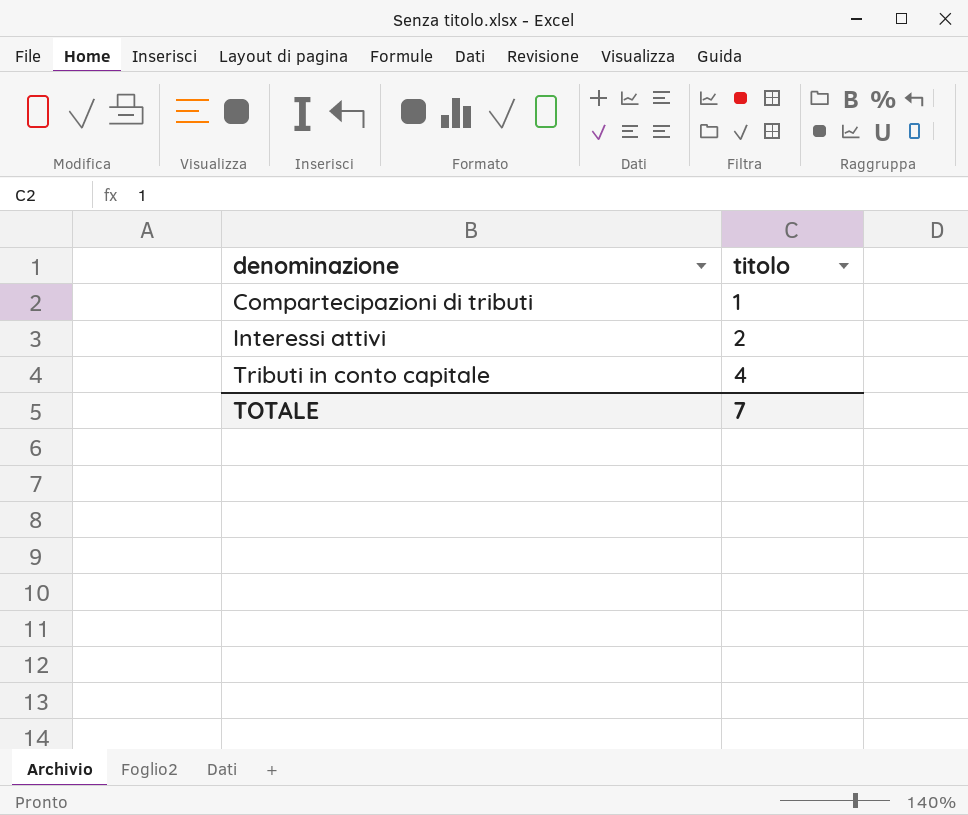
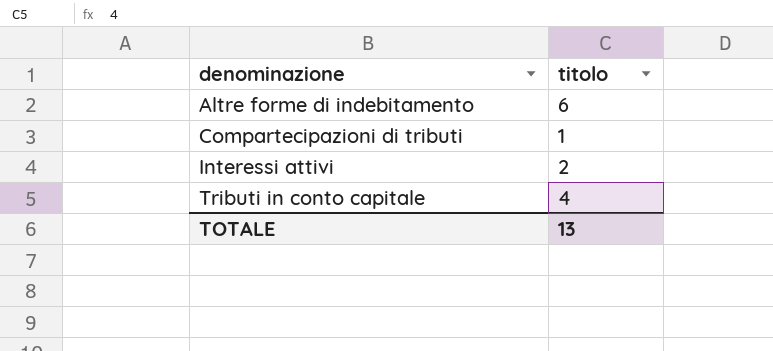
row Altre forme di indebitamento: none -> 6
TOTALE | titolo: 7 -> 13

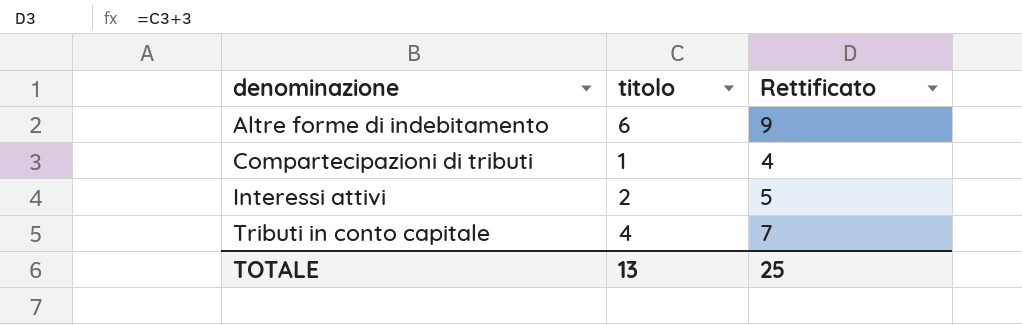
column Rettificato | formula: none -> [titolo] + 3

